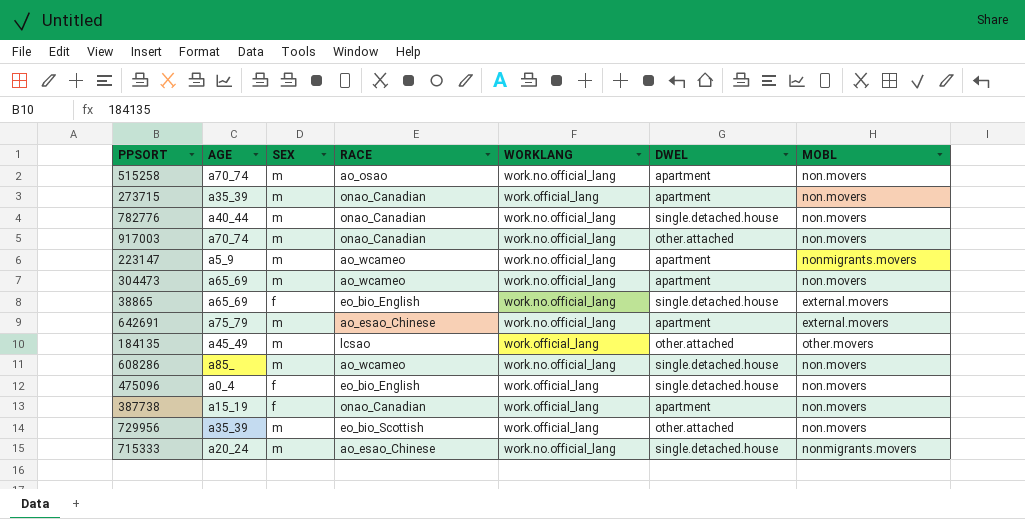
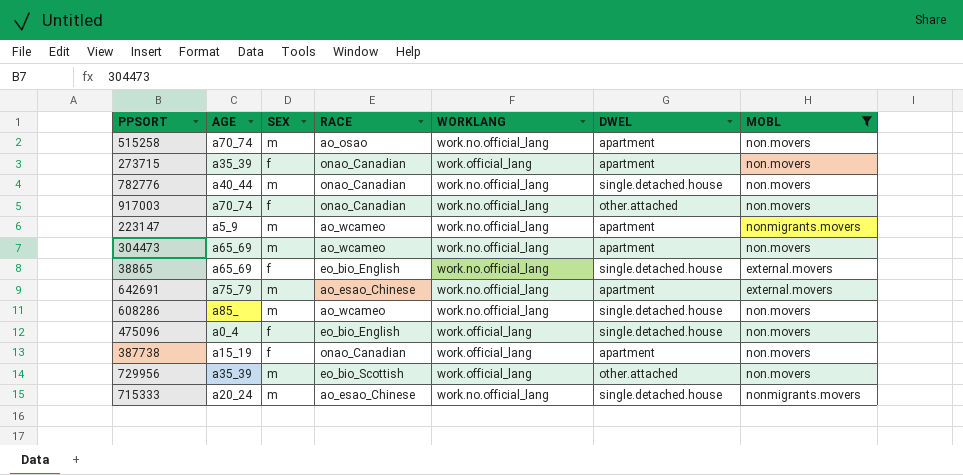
filter: none -> MOBL != other.movers
273715 | SEX: m -> f
917003 | SEX: m -> f

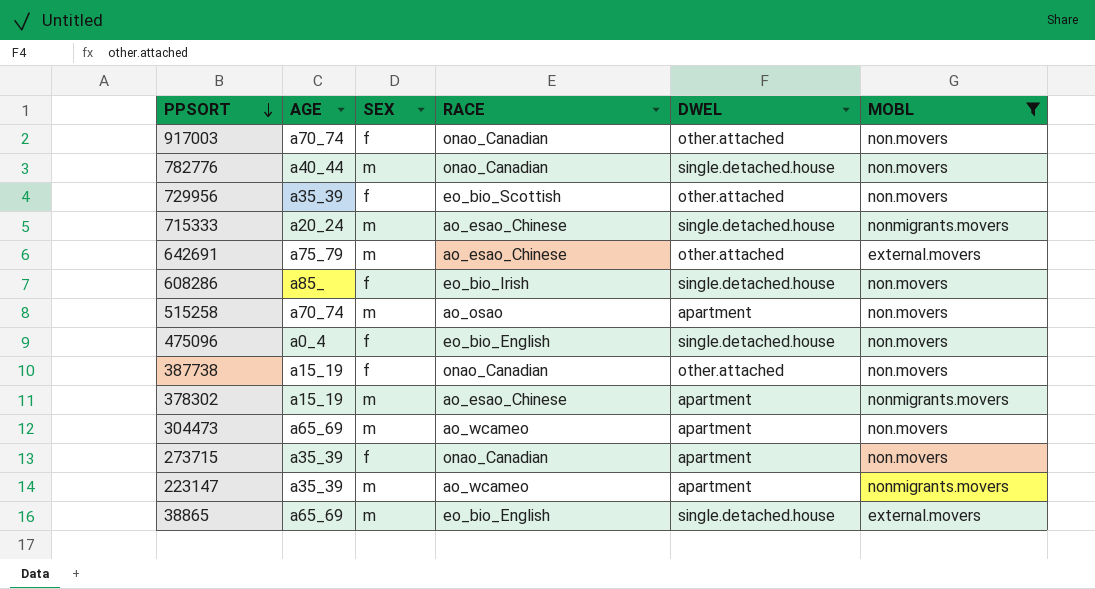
row order: none -> PPSORT descending
column WORKLANG | position: 5 -> none
729956 | SEX: m -> f
642691 | DWEL: apartment -> other.attached
608286 | SEX: m -> f
608286 | RACE: ao_wcameo -> eo_bio_Irish
387738 | DWEL: apartment -> other.attached
row 378302: none -> a15_19 | m | ao_esao_Chinese | apartment | nonmigrants.movers
223147 | AGE: a5_9 -> a35_39
38865 | SEX: f -> m

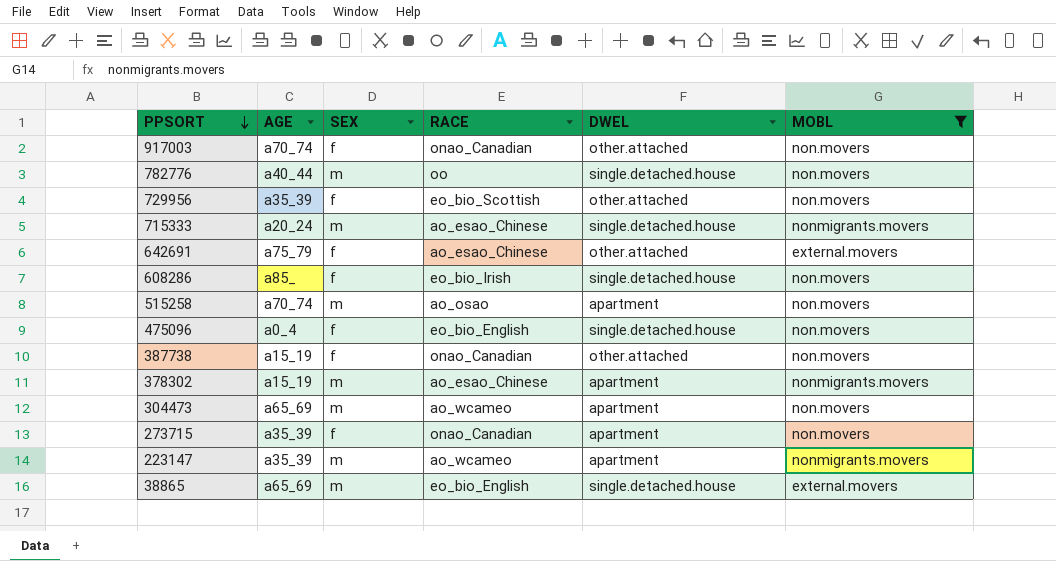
782776 | RACE: onao_Canadian -> oo
642691 | SEX: m -> f

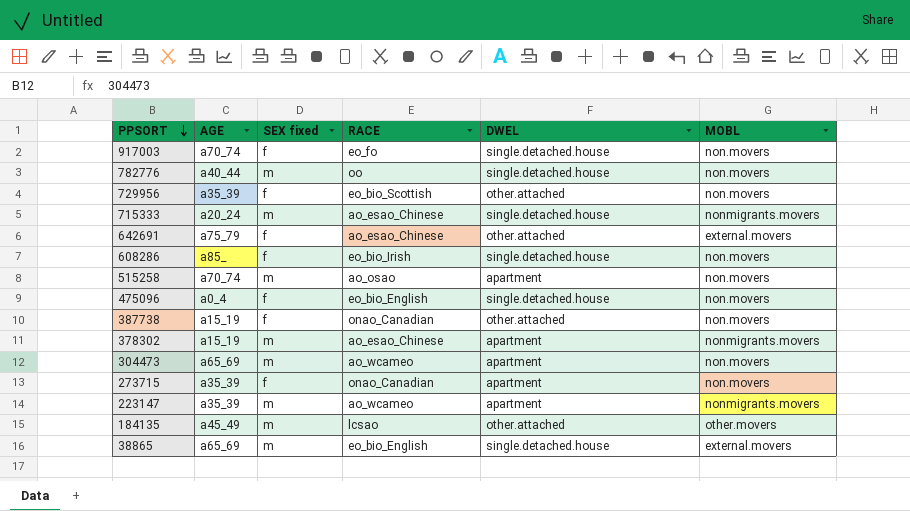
filter: MOBL != other.movers -> none
column name: SEX -> SEX fixed
917003 | RACE: onao_Canadian -> eo_fo
917003 | DWEL: other.attached -> single.detached.house

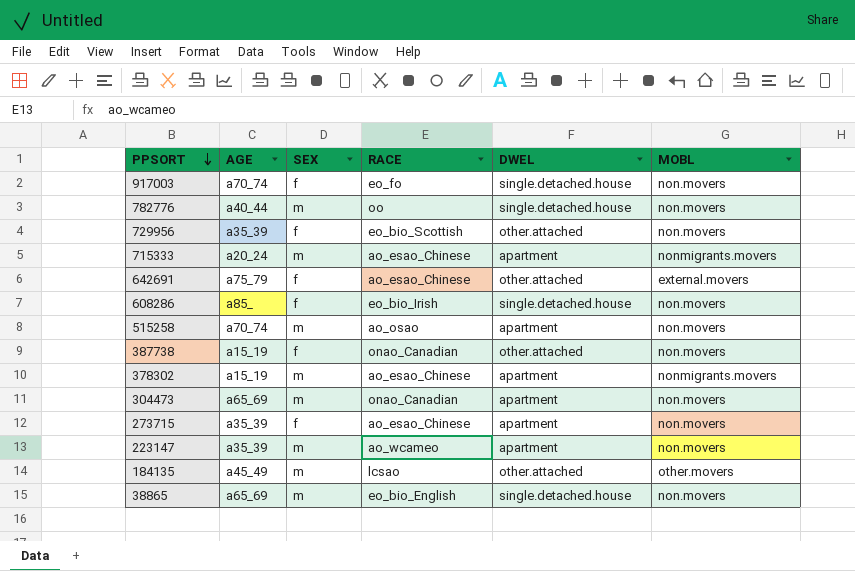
column name: SEX fixed -> SEX
row 475096: a0_4 | f | eo_bio_English | single.detached.house | non.movers -> none
715333 | DWEL: single.detached.house -> apartment
304473 | RACE: ao_wcameo -> onao_Canadian
273715 | RACE: onao_Canadian -> ao_esao_Chinese
223147 | MOBL: nonmigrants.movers -> non.movers
38865 | MOBL: external.movers -> non.movers

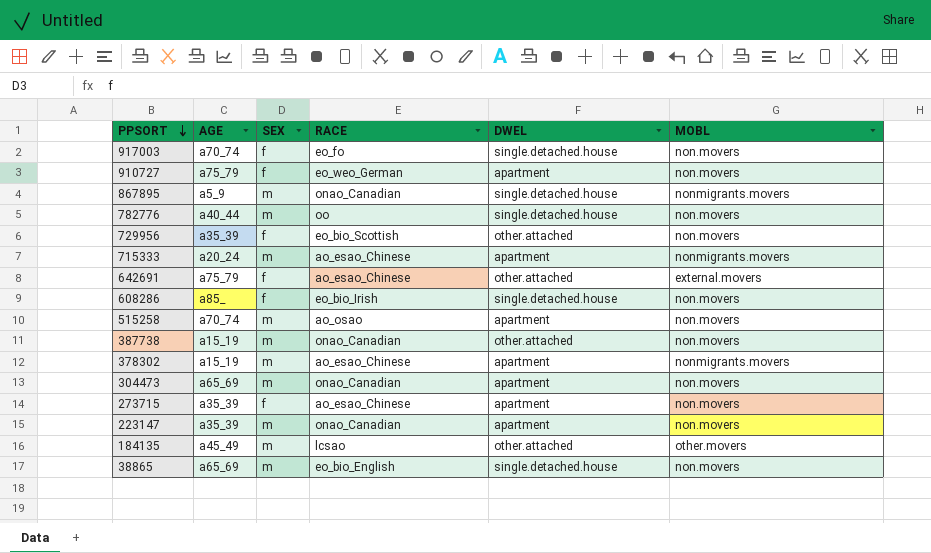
row 910727: none -> a75_79 | f | eo_weo_German | apartment | non.movers
row 867895: none -> a5_9 | m | onao_Canadian | single.detached.house | nonmigrants.movers
387738 | SEX: f -> m
223147 | RACE: ao_wcameo -> onao_Canadian

